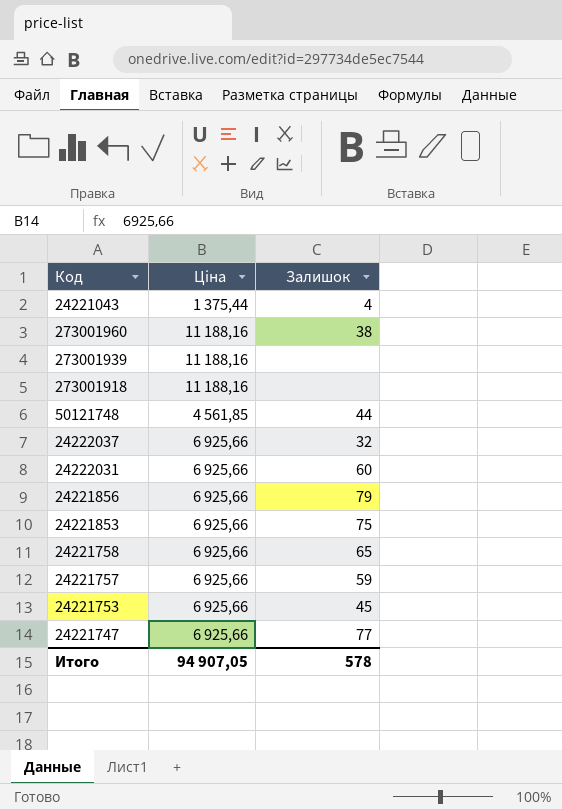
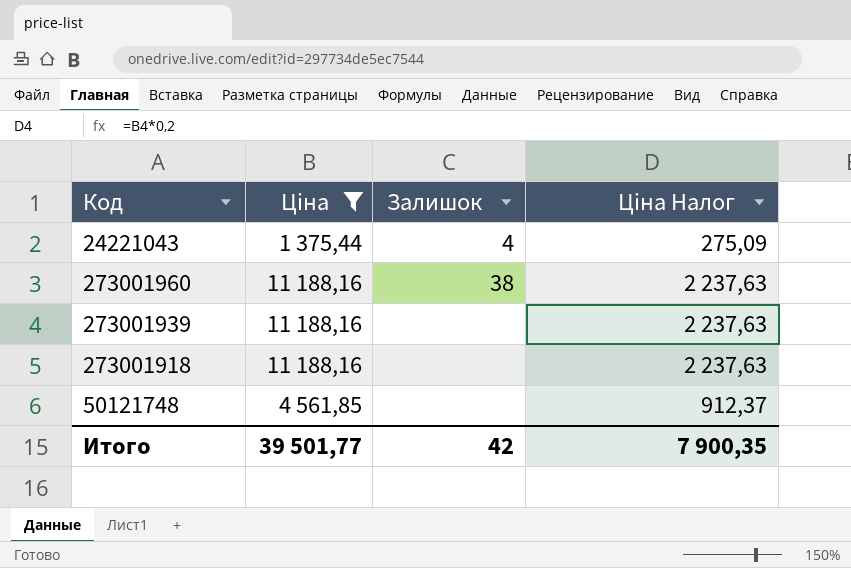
filter: none -> Ціна != 6 925,66
column Ціна Налог | formula: none -> [Ціна] * 0,2
50121748 | Залишок: 44 -> none
Итого | Ціна: 94 907,05 -> 39 501,77
Итого | Залишок: 578 -> 42

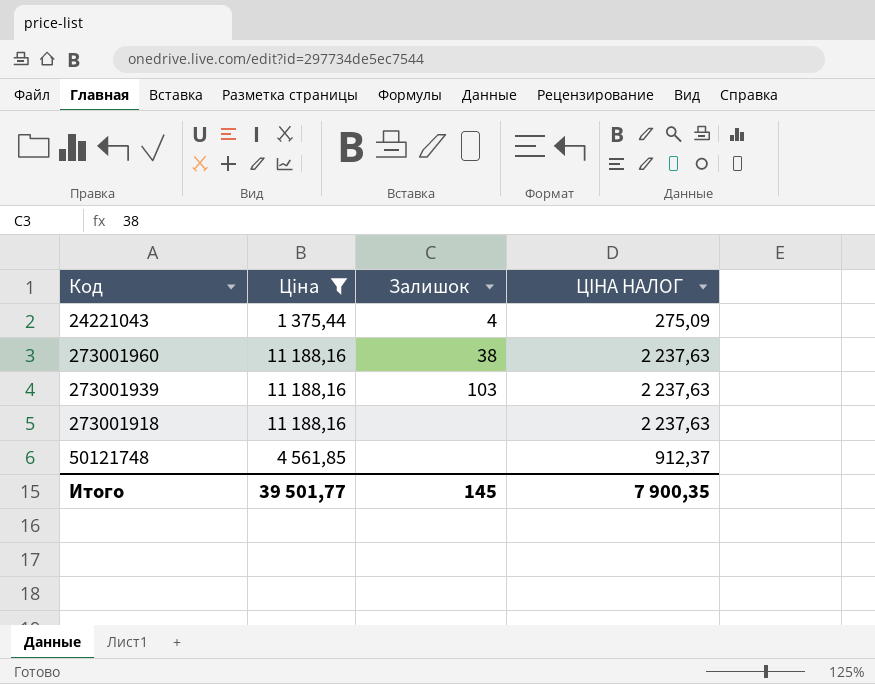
column name: Ціна Налог -> ЦІНА НАЛОГ
273001939 | Залишок: none -> 103
Итого | Залишок: 42 -> 145

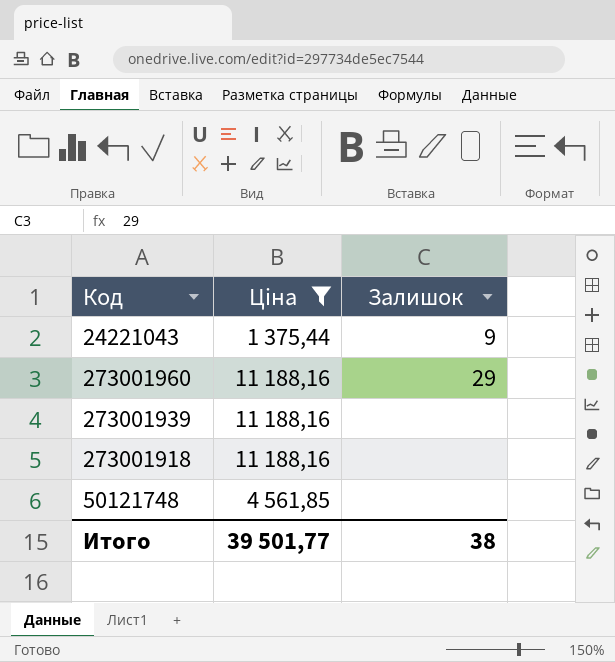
column ЦІНА НАЛОГ | formula: [Ціна] * 0,2 -> none
24221043 | Залишок: 4 -> 9
273001960 | Залишок: 38 -> 29
273001939 | Залишок: 103 -> none
Итого | Залишок: 145 -> 38

